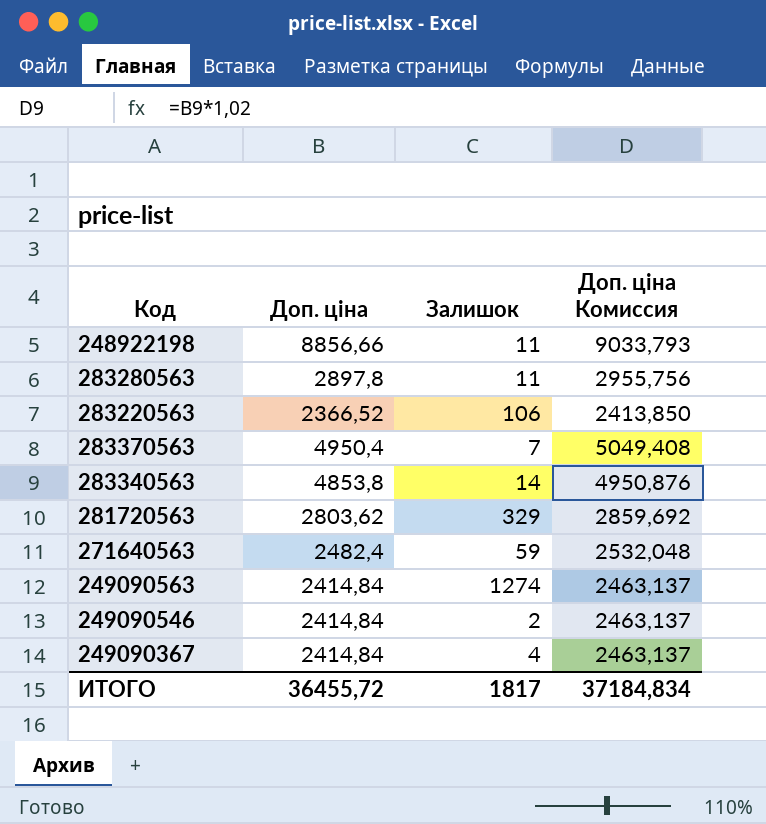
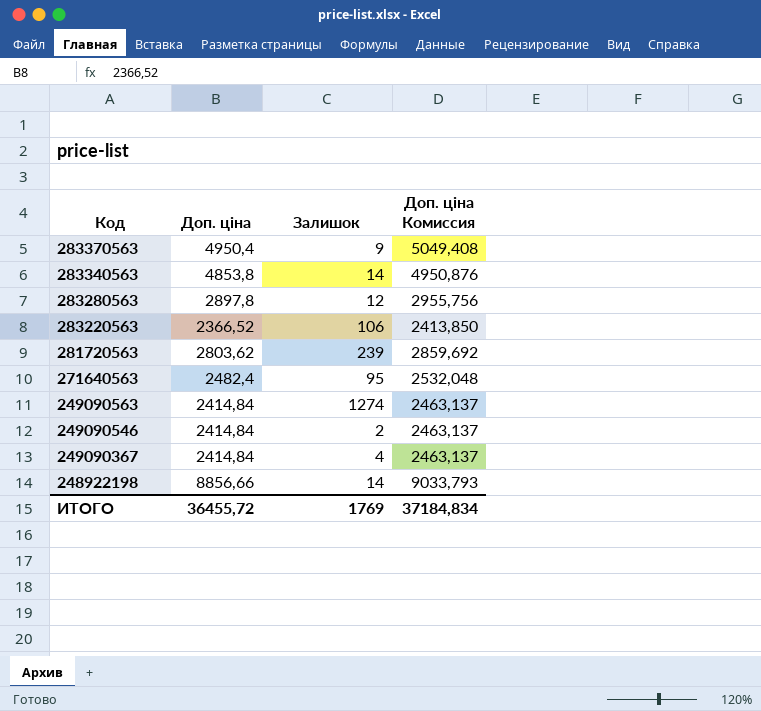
row order: none -> Код descending
283370563 | Залишок: 7 -> 9
283280563 | Залишок: 11 -> 12
281720563 | Залишок: 329 -> 239
271640563 | Залишок: 59 -> 95
248922198 | Залишок: 11 -> 14
ИТОГО | Залишок: 1817 -> 1769

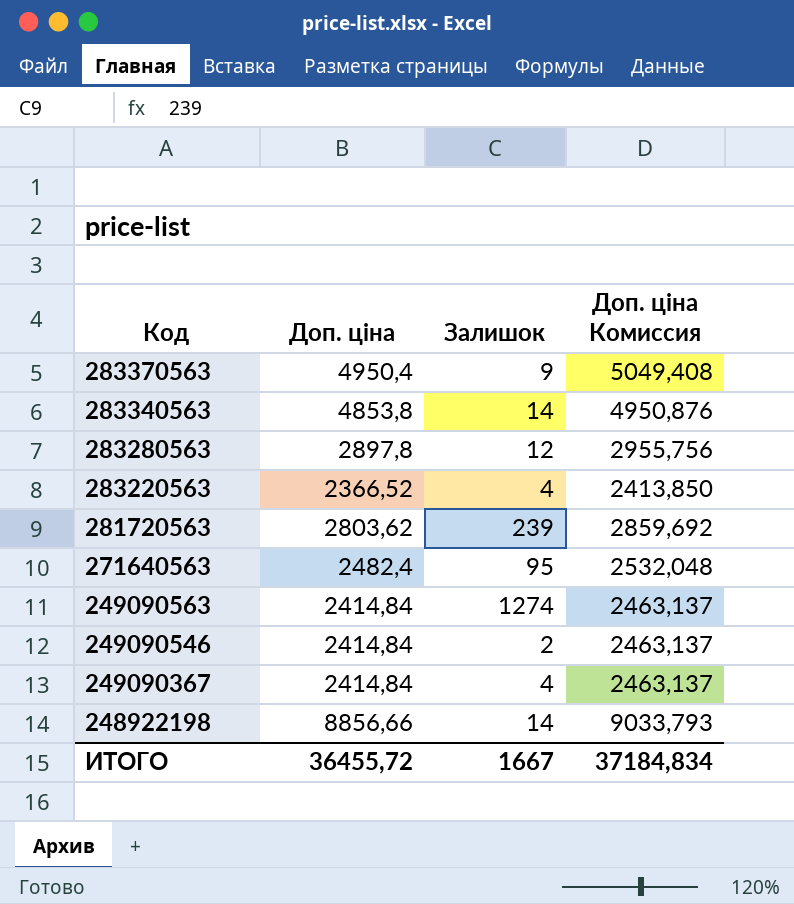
283220563 | Залишок: 106 -> 4
ИТОГО | Залишок: 1769 -> 1667

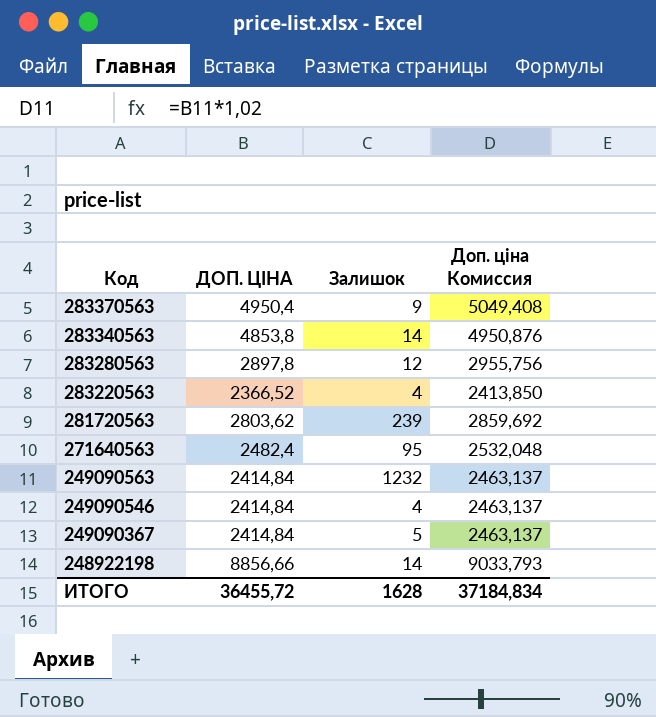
column name: Доп. ціна -> ДОП. ЦІНА
249090563 | Залишок: 1274 -> 1232
249090546 | Залишок: 2 -> 4
249090367 | Залишок: 4 -> 5
ИТОГО | Залишок: 1667 -> 1628

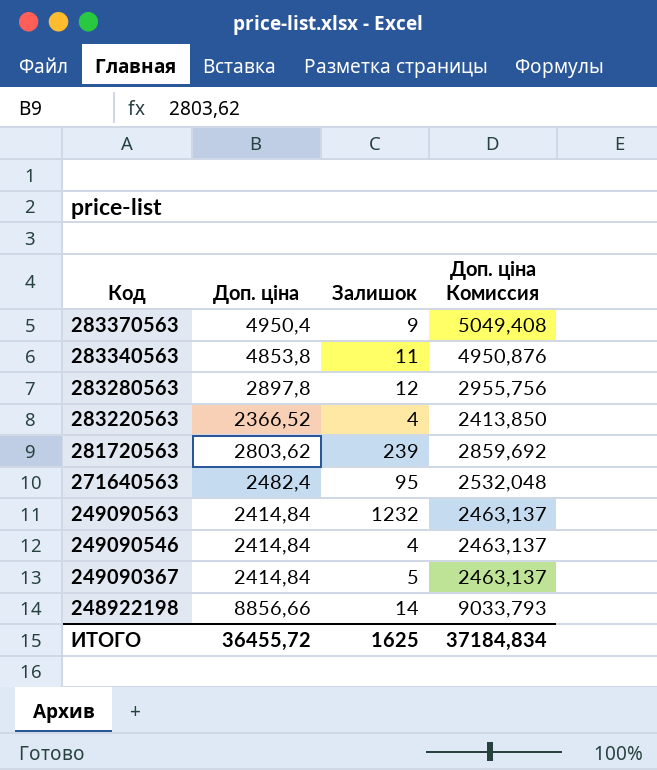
column name: ДОП. ЦІНА -> Доп. ціна
283340563 | Залишок: 14 -> 11
ИТОГО | Залишок: 1628 -> 1625

